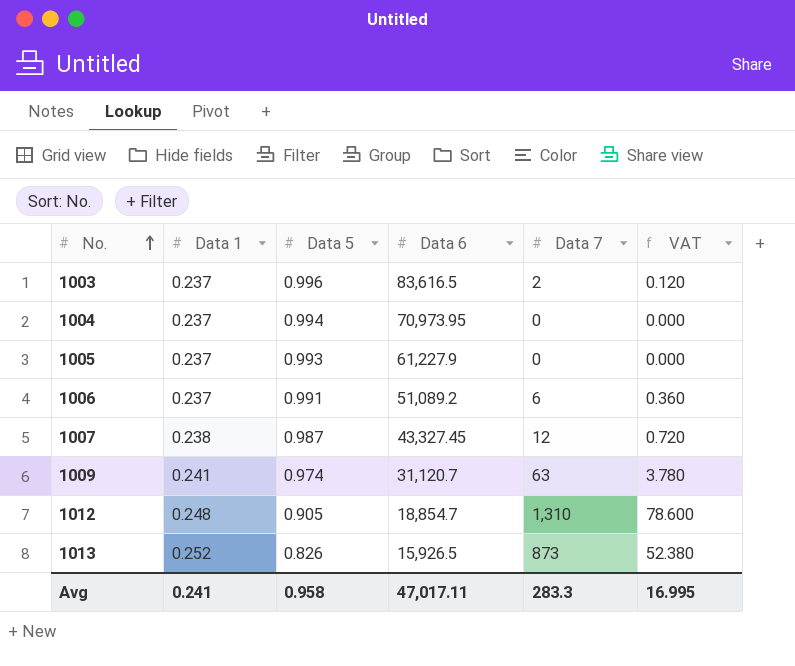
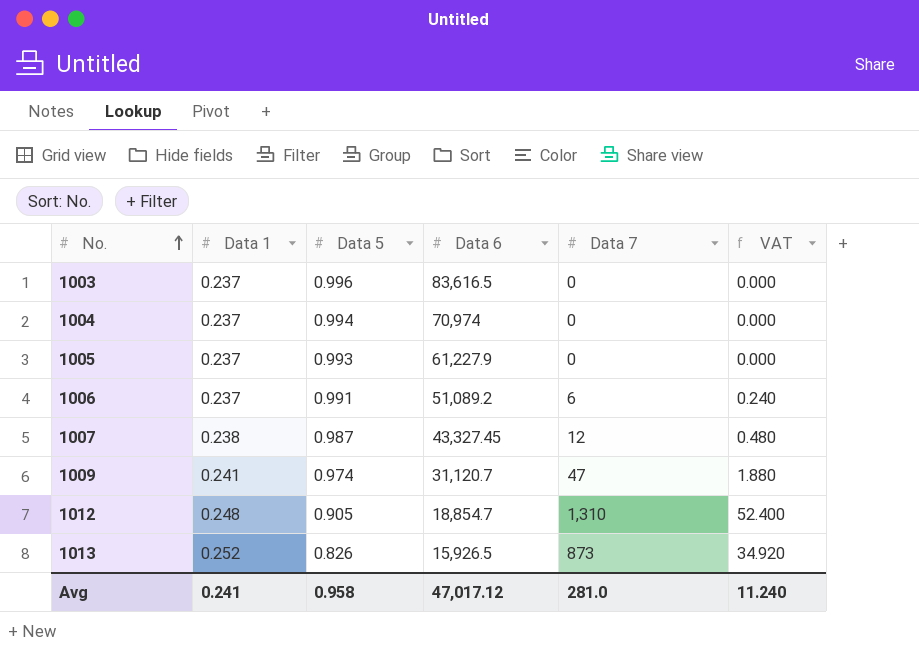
column VAT | formula: [Data 7] * 0.06 -> [Data 7] * 0.04
1003 | Data 7: 2 -> 0
1004 | Data 6: 70,973.95 -> 70,974
1009 | Data 7: 63 -> 47
Avg | Data 6: 47,017.11 -> 47,017.12
Avg | Data 7: 283.3 -> 281.0
Avg | VAT: 16.995 -> 11.240

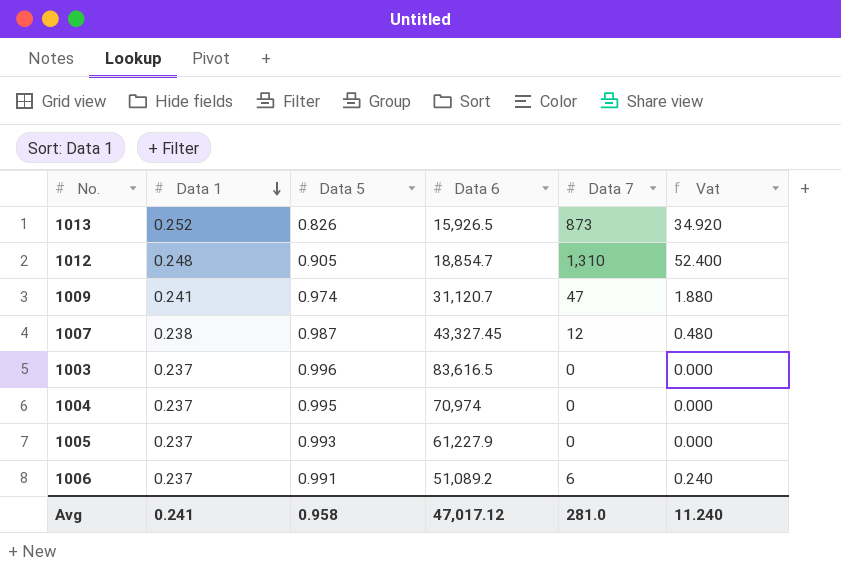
row order: No. ascending -> Data 1 descending
column name: VAT -> Vat
1004 | Data 5: 0.994 -> 0.995

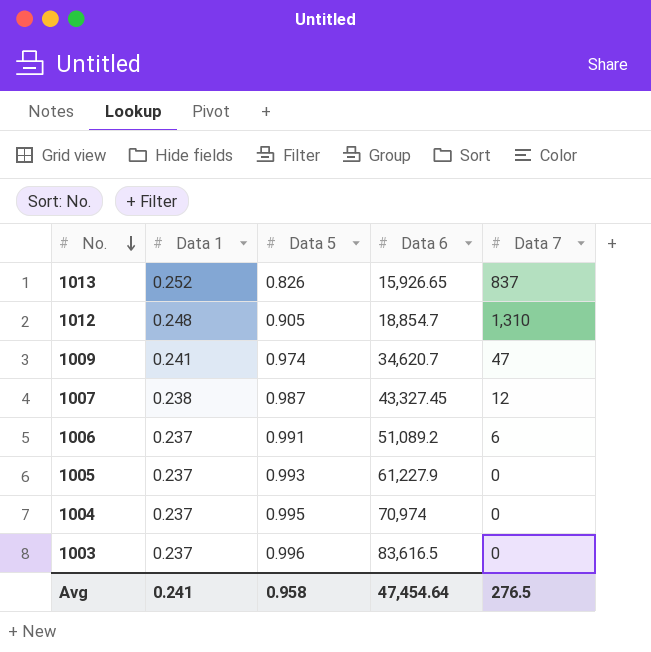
row order: Data 1 descending -> No. descending
column Vat | formula: [Data 7] * 0.04 -> none
1013 | Data 6: 15,926.5 -> 15,926.65
1013 | Data 7: 873 -> 837
1009 | Data 6: 31,120.7 -> 34,620.7
Avg | Data 6: 47,017.12 -> 47,454.64
Avg | Data 7: 281.0 -> 276.5

